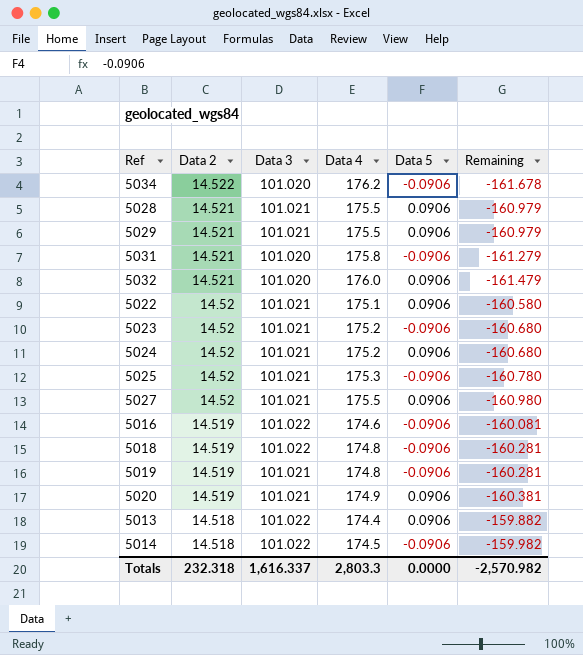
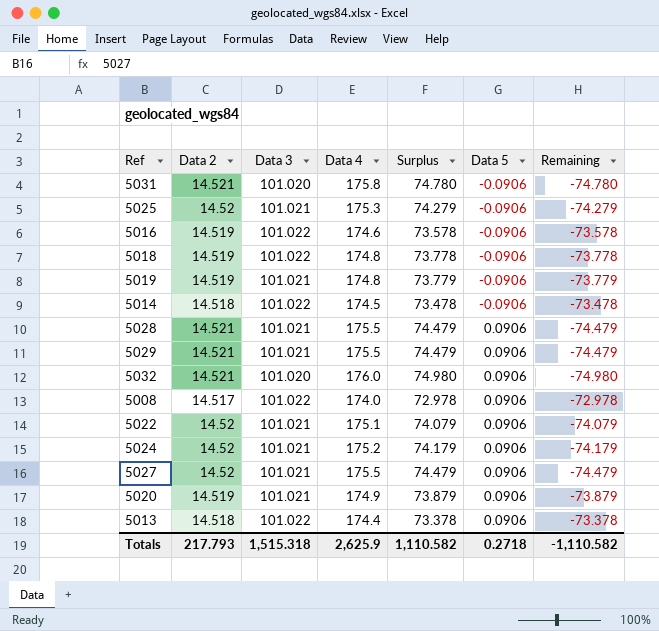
row order: Data 2 descending -> Data 5 ascending
column Surplus | formula: none -> [Data 4] - [Data 3]
column Remaining | formula: [Data 2] - [Data 4] -> [Data 3] - [Data 4]
row 5034: 14.522 | 101.020 | 176.2 | -0.0906 | -161.678 -> none
row 5023: 14.52 | 101.021 | 175.2 | -0.0906 | -160.680 -> none
row 5008: none -> 14.517 | 101.022 | 174.0 | 72.978 | 0.0906 | -72.978
Totals | Data 2: 232.318 -> 217.793
Totals | Data 3: 1,616.337 -> 1,515.318
Totals | Data 4: 2,803.3 -> 2,625.9
Totals | Data 5: 0.0000 -> 0.2718
Totals | Remaining: -2,570.982 -> -1,110.582

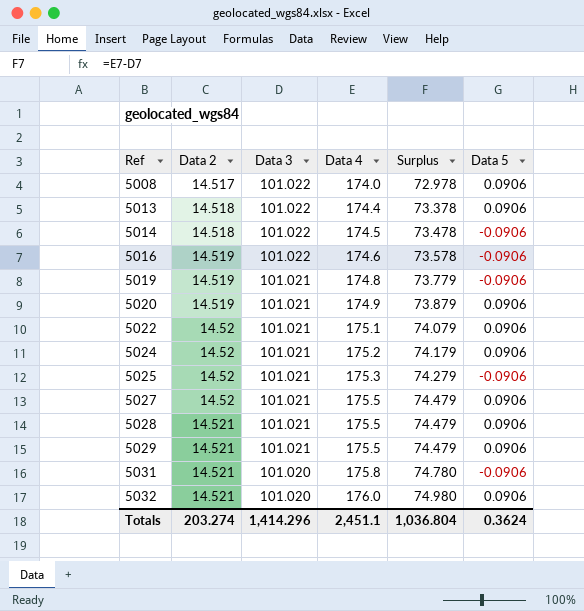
row order: Data 5 ascending -> Ref ascending
column Remaining | formula: [Data 3] - [Data 4] -> none
row 5018: 14.519 | 101.022 | 174.8 | 73.778 | -0.0906 | -73.778 -> none
Totals | Data 2: 217.793 -> 203.274
Totals | Data 3: 1,515.318 -> 1,414.296
Totals | Data 4: 2,625.9 -> 2,451.1
Totals | Surplus: 1,110.582 -> 1,036.804
Totals | Data 5: 0.2718 -> 0.3624

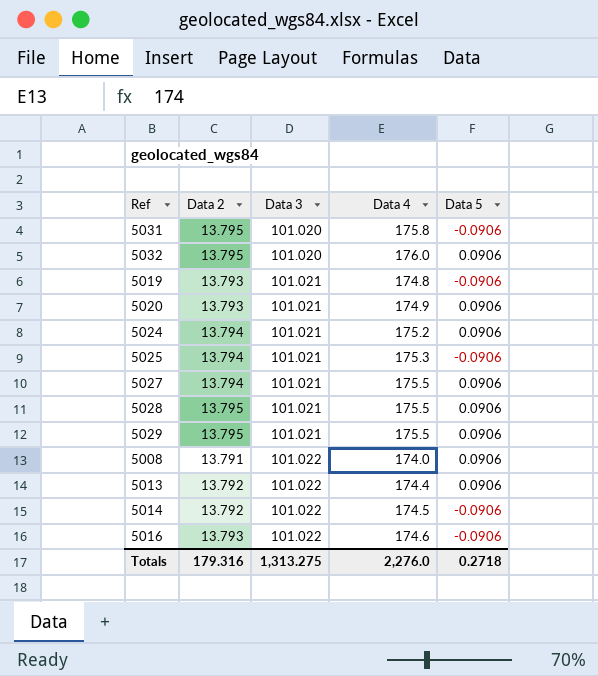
row order: Ref ascending -> Data 3 ascending
column Surplus | formula: [Data 4] - [Data 3] -> none
row 5022: 14.52 | 101.021 | 175.1 | 74.079 | 0.0906 -> none
5031 | Data 2: 14.521 -> 13.795
5032 | Data 2: 14.521 -> 13.795
5019 | Data 2: 14.519 -> 13.793
5020 | Data 2: 14.519 -> 13.793
5024 | Data 2: 14.52 -> 13.794
5025 | Data 2: 14.52 -> 13.794
5027 | Data 2: 14.52 -> 13.794
5028 | Data 2: 14.521 -> 13.795
5029 | Data 2: 14.521 -> 13.795
5008 | Data 2: 14.517 -> 13.791
5013 | Data 2: 14.518 -> 13.792
5014 | Data 2: 14.518 -> 13.792
5016 | Data 2: 14.519 -> 13.793
Totals | Data 2: 203.274 -> 179.316
Totals | Data 3: 1,414.296 -> 1,313.275
Totals | Data 4: 2,451.1 -> 2,276.0
Totals | Data 5: 0.3624 -> 0.2718

